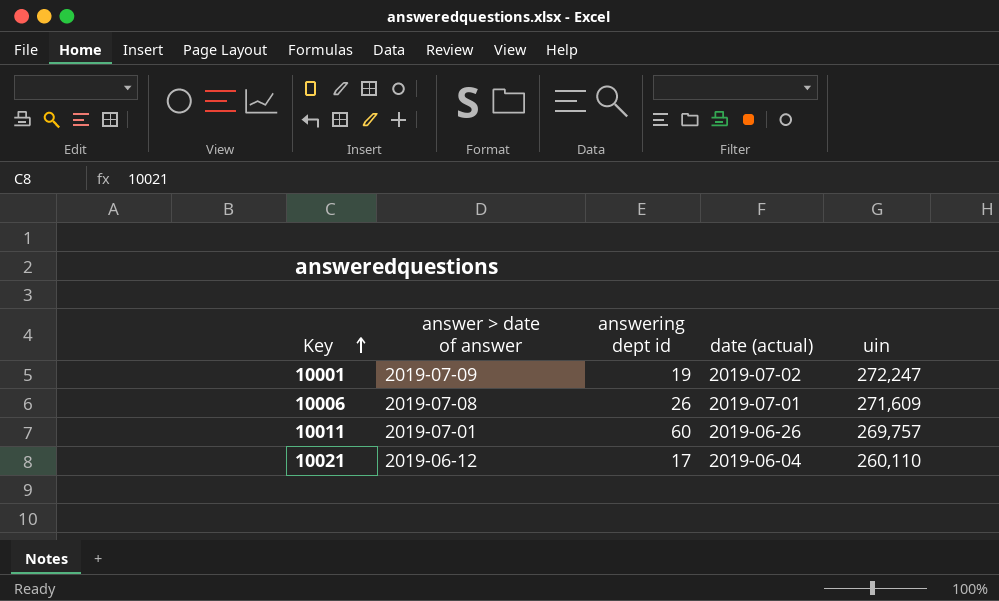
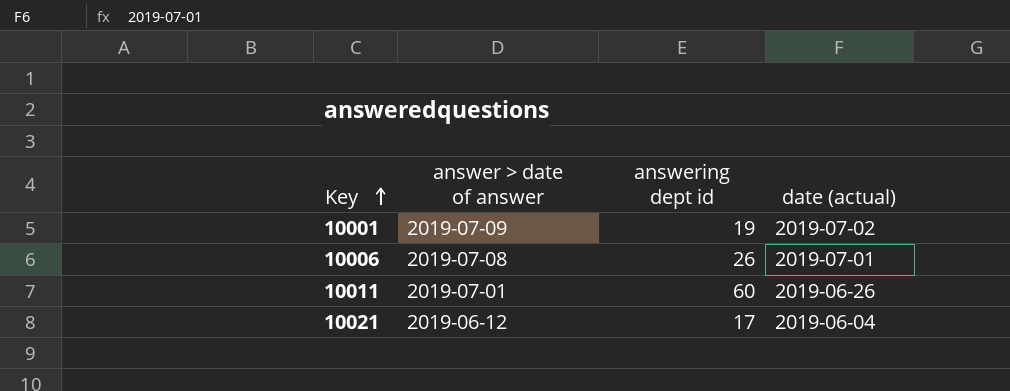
column uin | position: 5 -> none

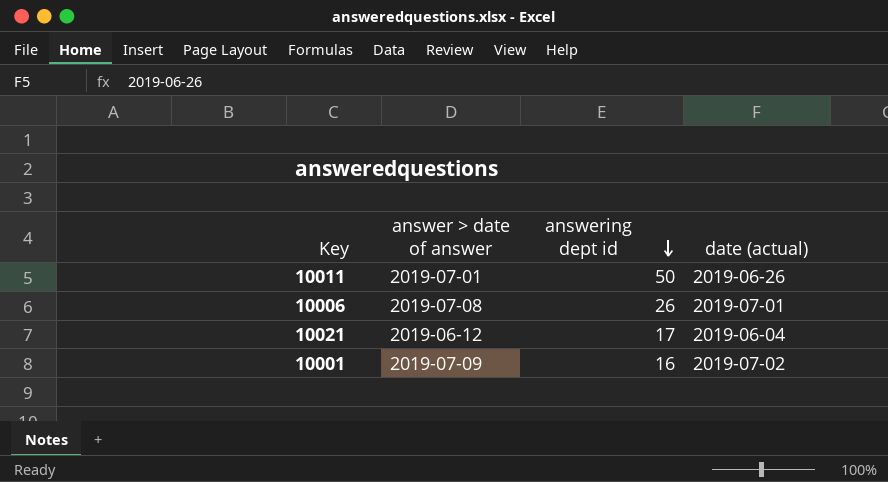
row order: Key ascending -> answering dept id descending
10011 | answering dept id: 60 -> 50
10001 | answering dept id: 19 -> 16

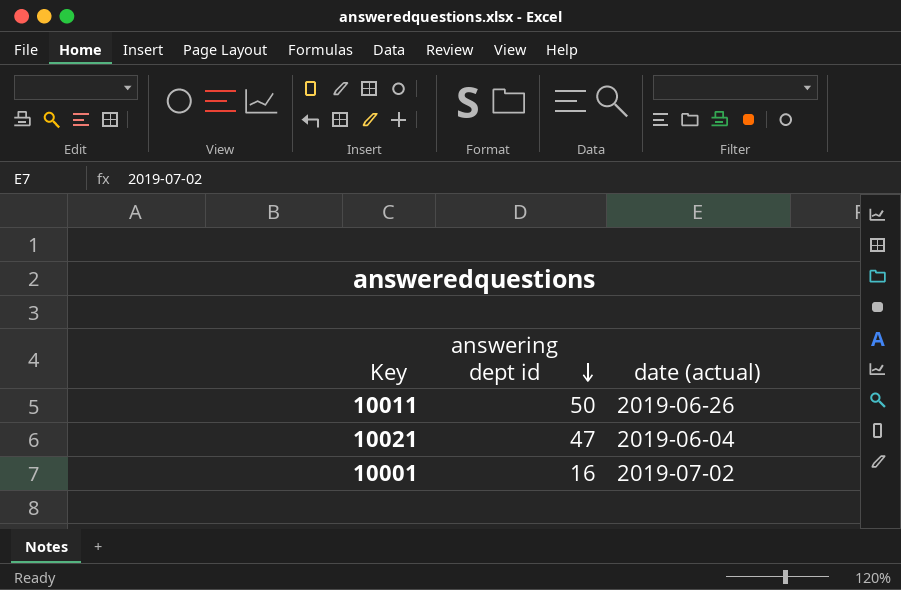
column answer > date of answer | position: 2 -> none
row 10006: 2019-07-08 | 26 | 2019-07-01 -> none
10021 | answering dept id: 17 -> 47

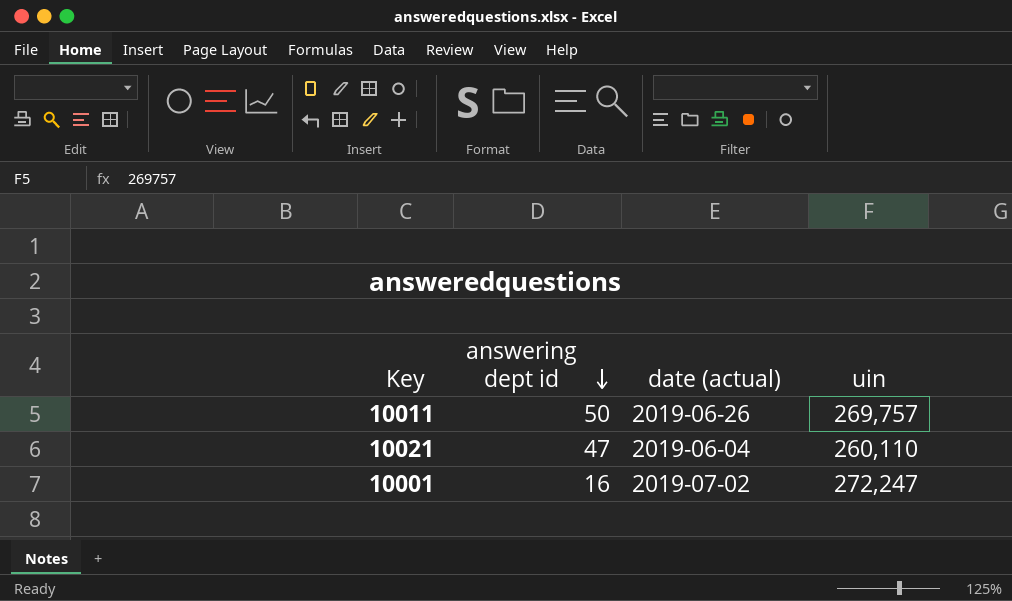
column uin | position: none -> 4

